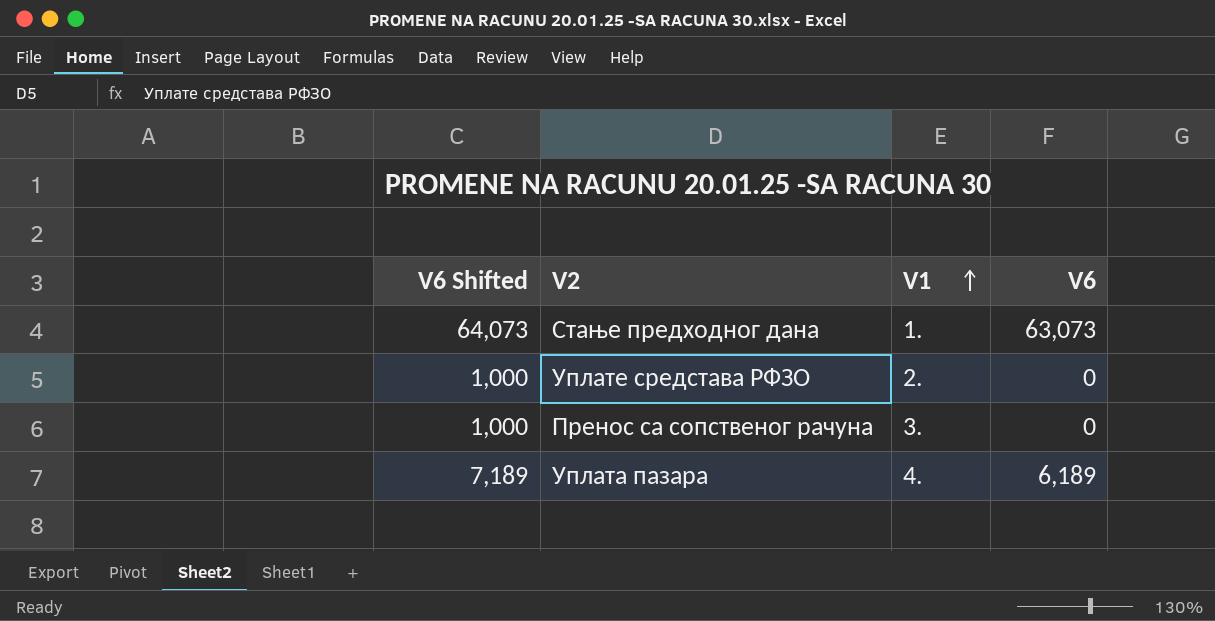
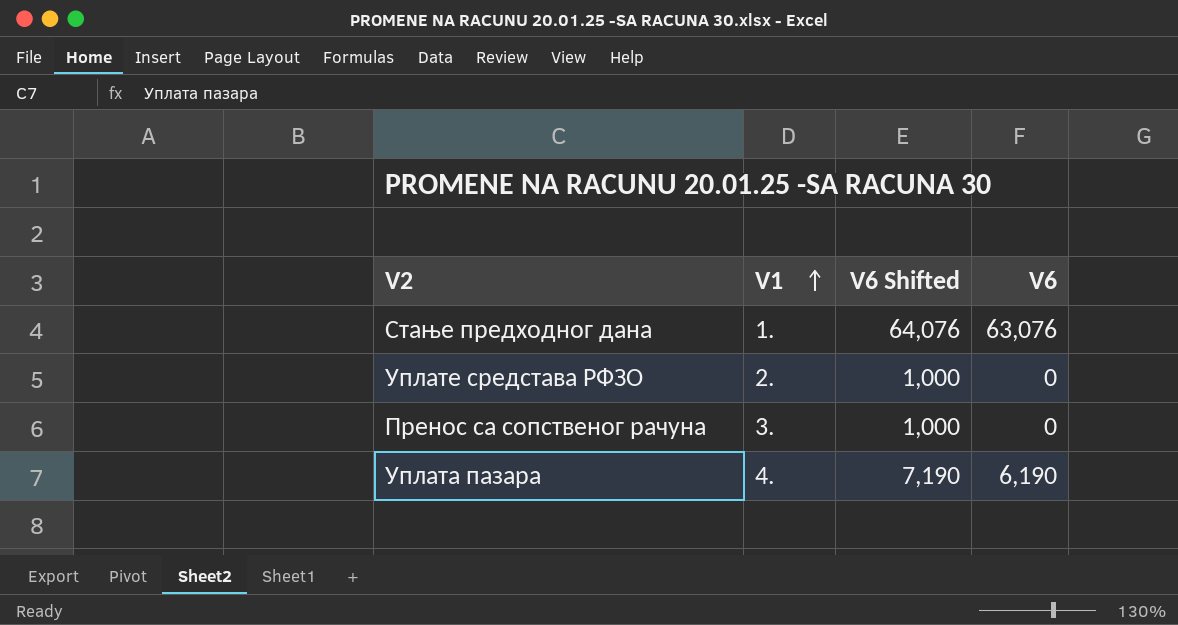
column V6 Shifted | position: 1 -> 3
Стање предходног дана | V6 Shifted: 64,073 -> 64,076
Стање предходног дана | V6: 63,073 -> 63,076
Уплата пазара | V6 Shifted: 7,189 -> 7,190
Уплата пазара | V6: 6,189 -> 6,190

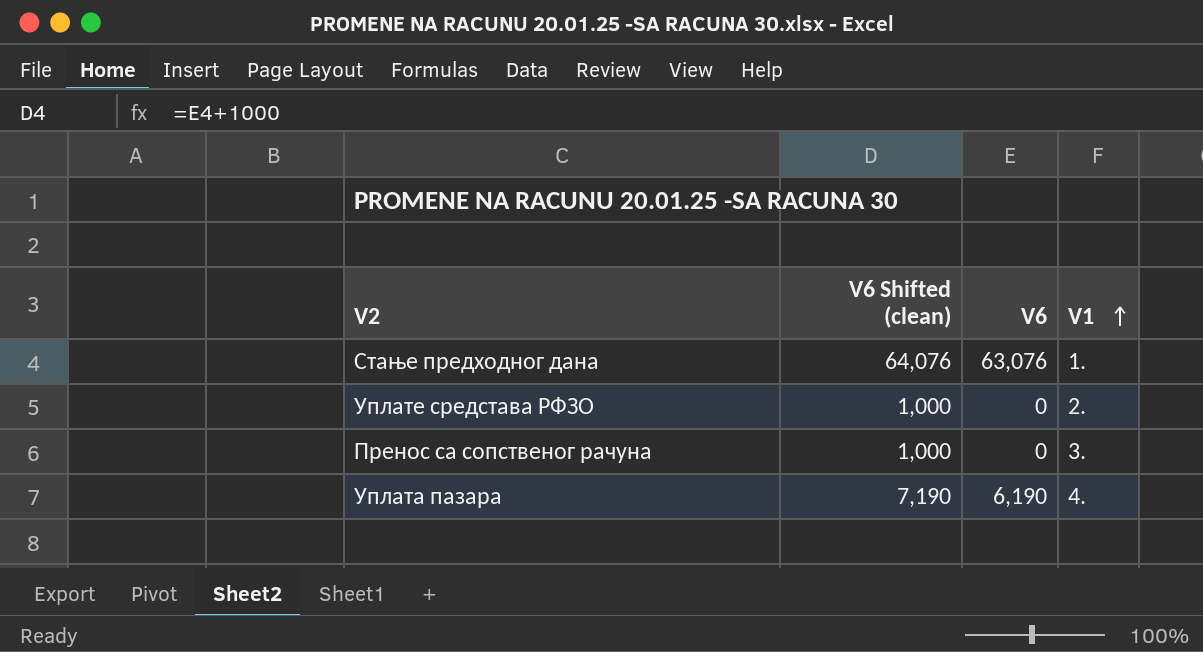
column name: V6 Shifted -> V6 Shifted (clean)
column V1 | position: 2 -> 4

